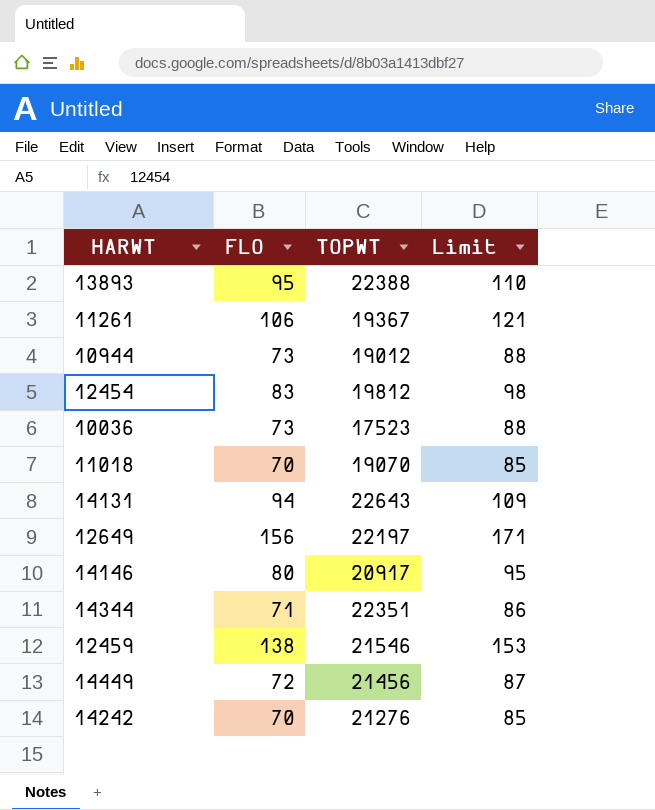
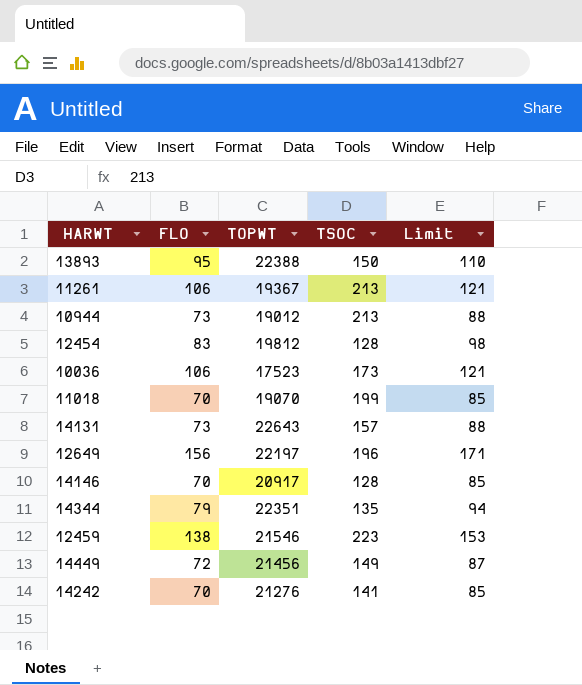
column TSOC | position: none -> 4
10036 | FLO: 73 -> 106
10036 | Limit: 88 -> 121
14131 | FLO: 94 -> 73
14131 | Limit: 109 -> 88
14146 | FLO: 80 -> 70
14146 | Limit: 95 -> 85
14344 | FLO: 71 -> 79
14344 | Limit: 86 -> 94

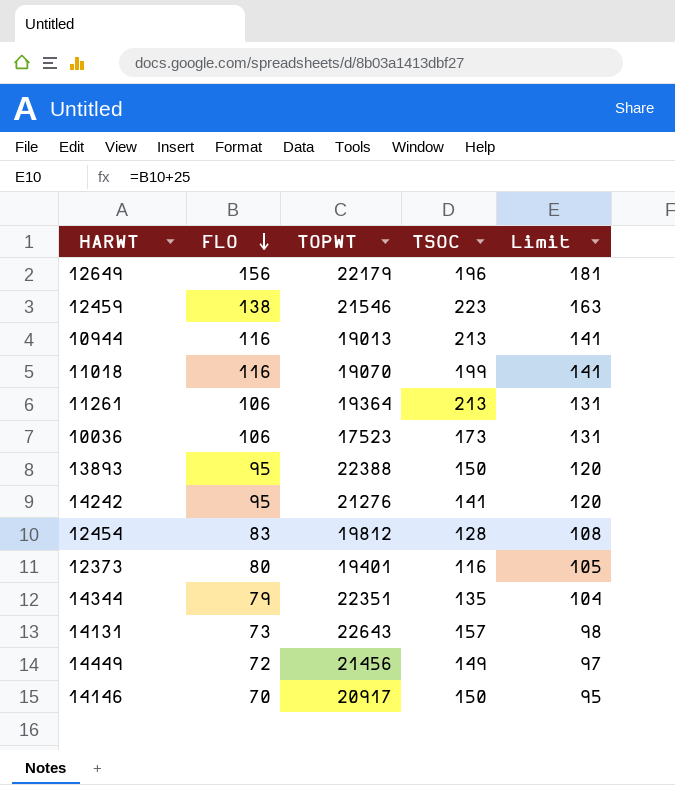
row order: none -> FLO descending
column Limit | formula: [FLO] + 15 -> [FLO] + 25
12649 | TOPWT: 22197 -> 22179
10944 | FLO: 73 -> 116
10944 | TOPWT: 19012 -> 19013
11018 | FLO: 70 -> 116
11261 | TOPWT: 19367 -> 19364
14242 | FLO: 70 -> 95
row 12373: none -> 80 | 19401 | 116 | 105
14146 | TSOC: 128 -> 150

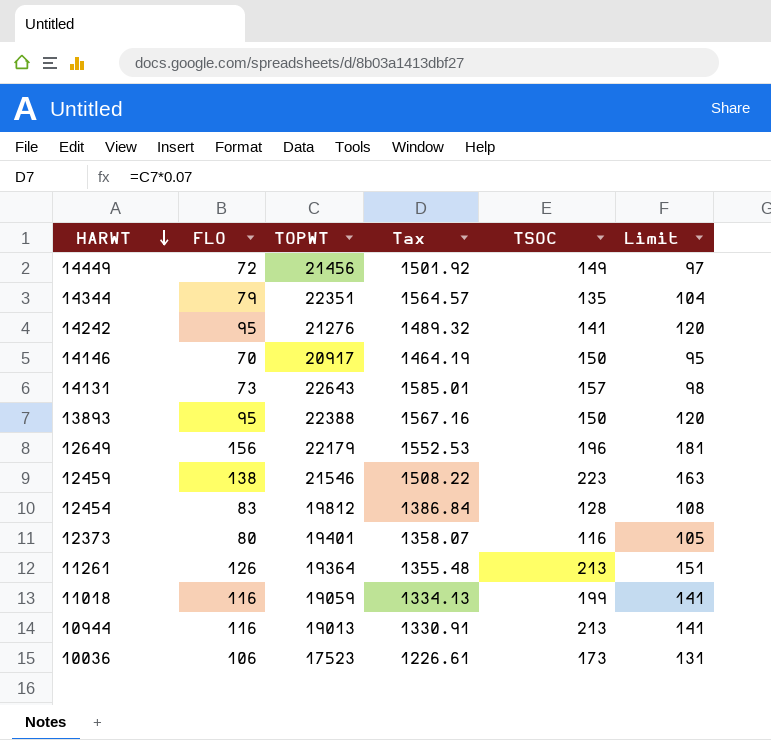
row order: FLO descending -> HARWT descending
column Tax | formula: none -> [TOPWT] * 0.07
11261 | FLO: 106 -> 126
11261 | Limit: 131 -> 151
11018 | TOPWT: 19070 -> 19059

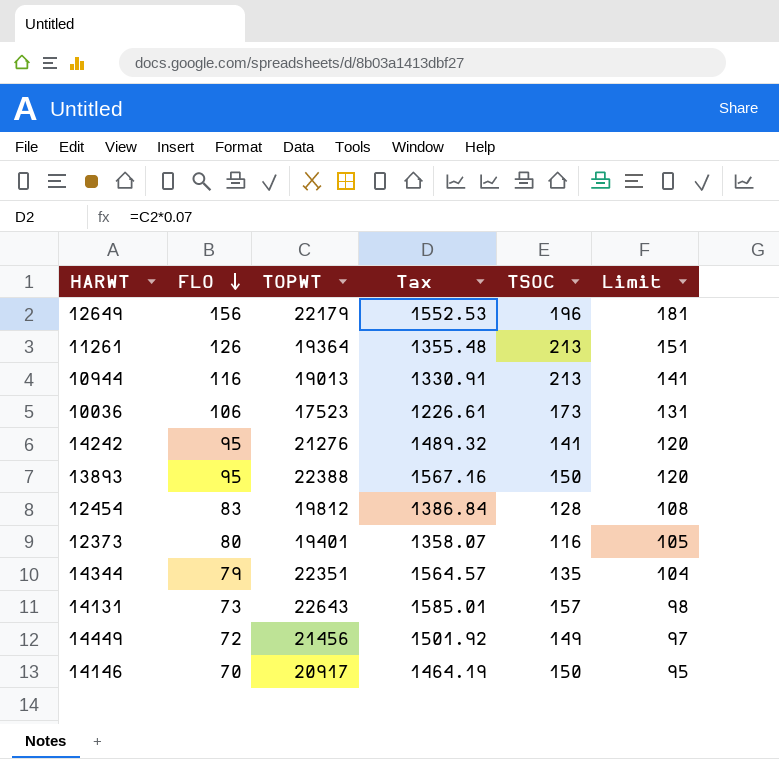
row order: HARWT descending -> FLO descending
row 12459: 138 | 21546 | 1508.22 | 223 | 163 -> none
row 11018: 116 | 19059 | 1334.13 | 199 | 141 -> none

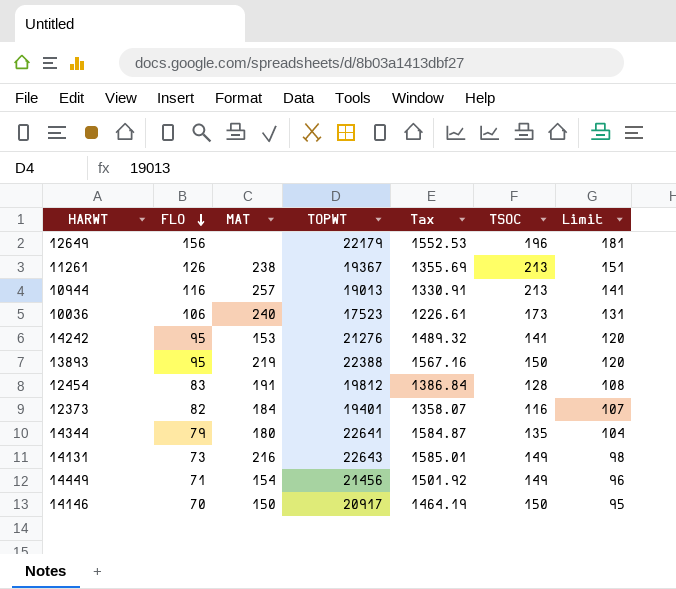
column MAT | position: none -> 3
11261 | TOPWT: 19364 -> 19367
11261 | Tax: 1355.48 -> 1355.69
12373 | FLO: 80 -> 82
12373 | Limit: 105 -> 107
14344 | TOPWT: 22351 -> 22641
14344 | Tax: 1564.57 -> 1584.87
14131 | TSOC: 157 -> 149
14449 | FLO: 72 -> 71
14449 | Limit: 97 -> 96

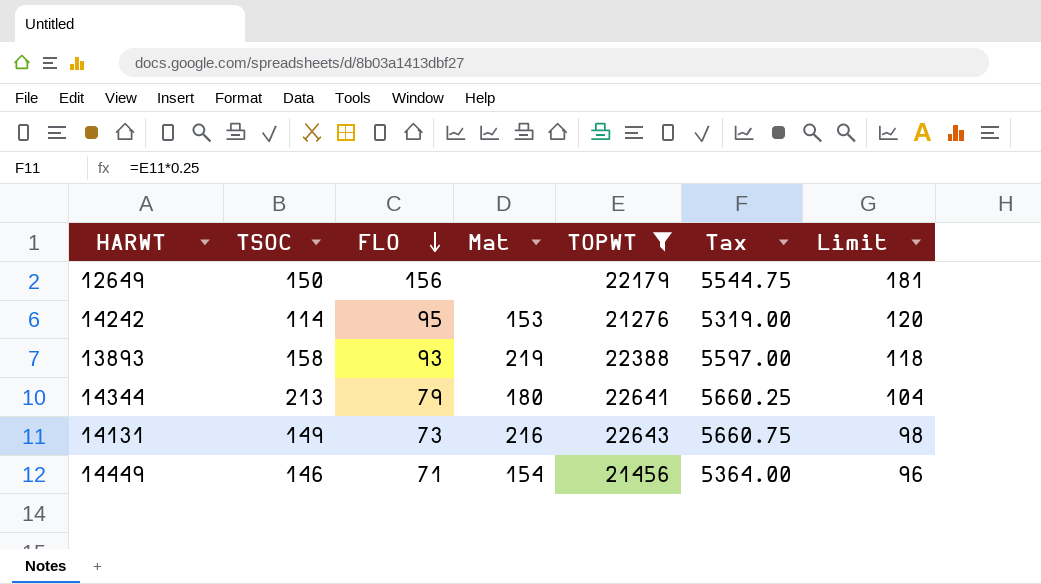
filter: none -> TOPWT >= 21276
column TSOC | position: 6 -> 2
column name: MAT -> Mat
column Tax | formula: [TOPWT] * 0.07 -> [TOPWT] * 0.25
12649 | TSOC: 196 -> 150
14242 | TSOC: 141 -> 114
13893 | TSOC: 150 -> 158
13893 | FLO: 95 -> 93
13893 | Limit: 120 -> 118
14344 | TSOC: 135 -> 213
14449 | TSOC: 149 -> 146

